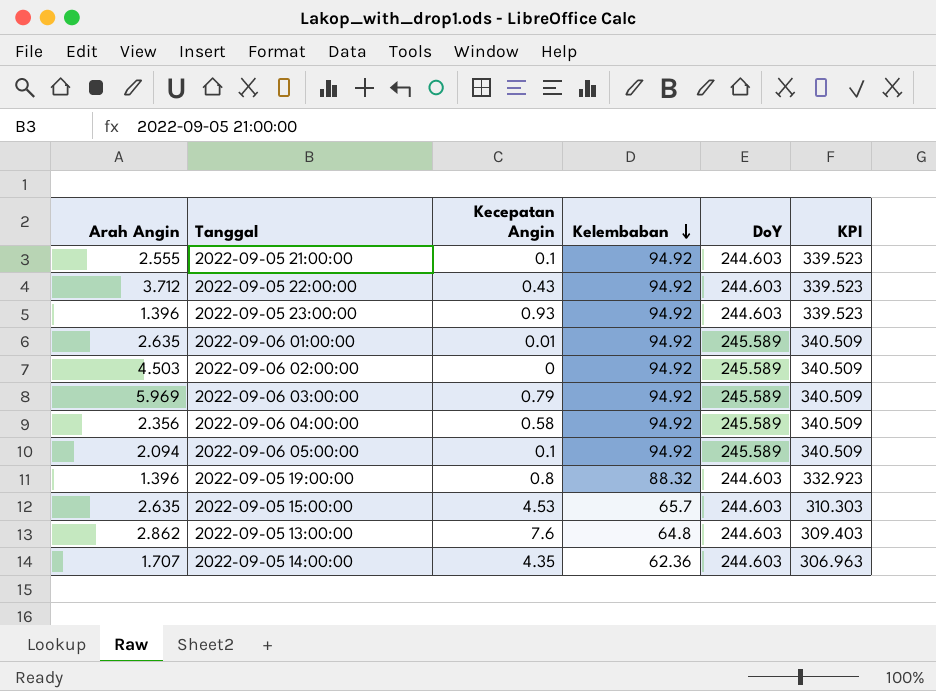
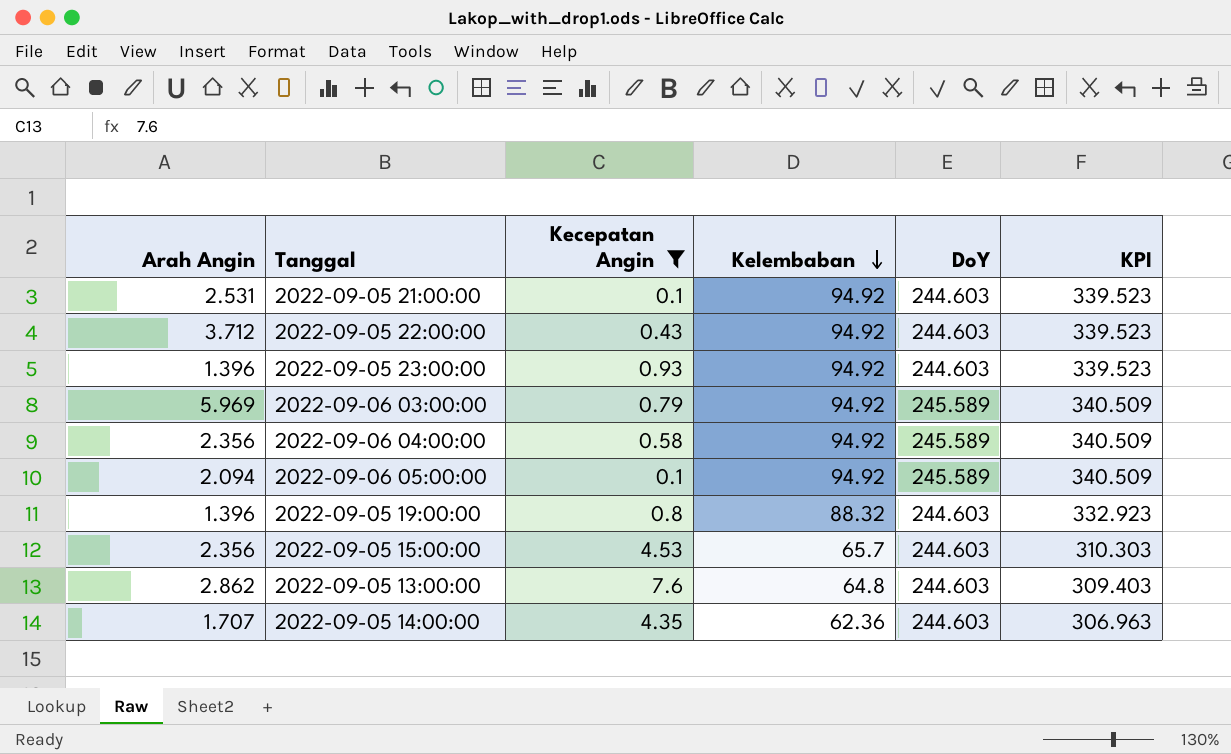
filter: none -> Kecepatan Angin >= 0.1
2022-09-05 21:00:00 | Arah Angin: 2.555 -> 2.531
2022-09-05 15:00:00 | Arah Angin: 2.635 -> 2.356

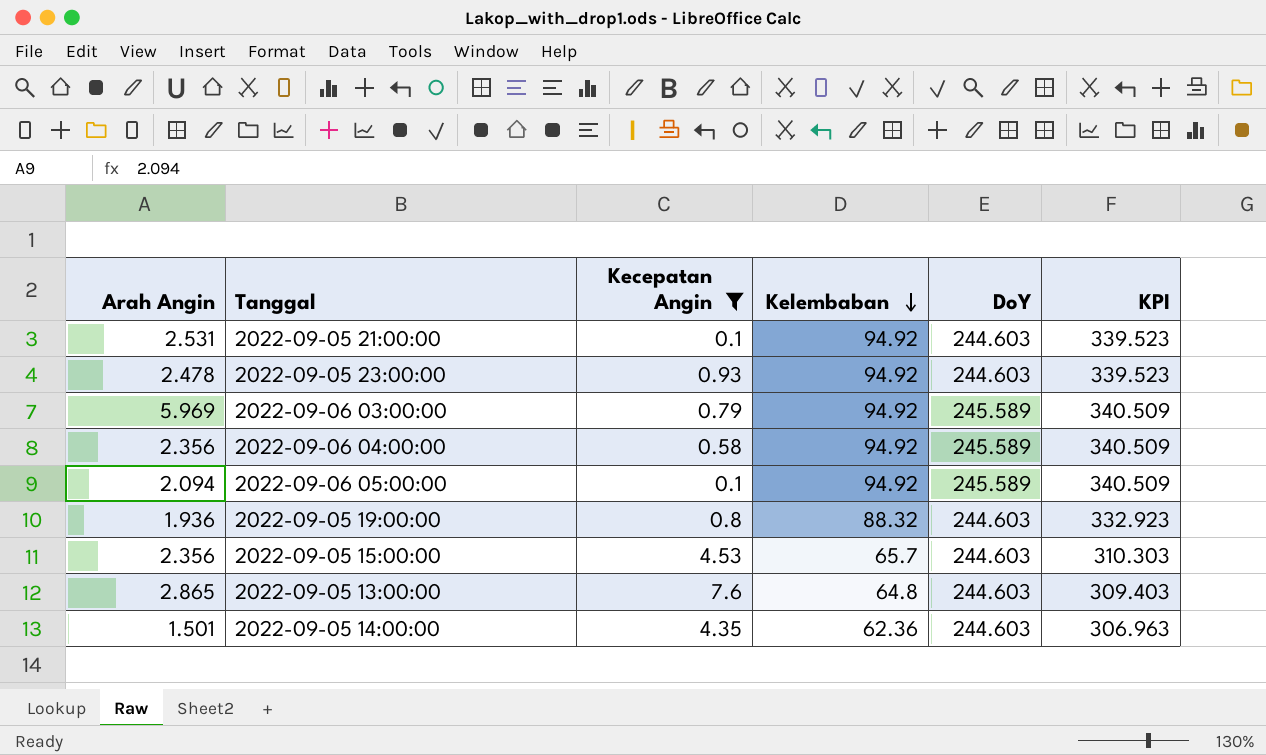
row 2022-09-05 22:00:00: 3.712 | 0.43 | 94.92 | 244.603 | 339.523 -> none
2022-09-05 23:00:00 | Arah Angin: 1.396 -> 2.478
2022-09-05 19:00:00 | Arah Angin: 1.396 -> 1.936
2022-09-05 13:00:00 | Arah Angin: 2.862 -> 2.865
2022-09-05 14:00:00 | Arah Angin: 1.707 -> 1.501

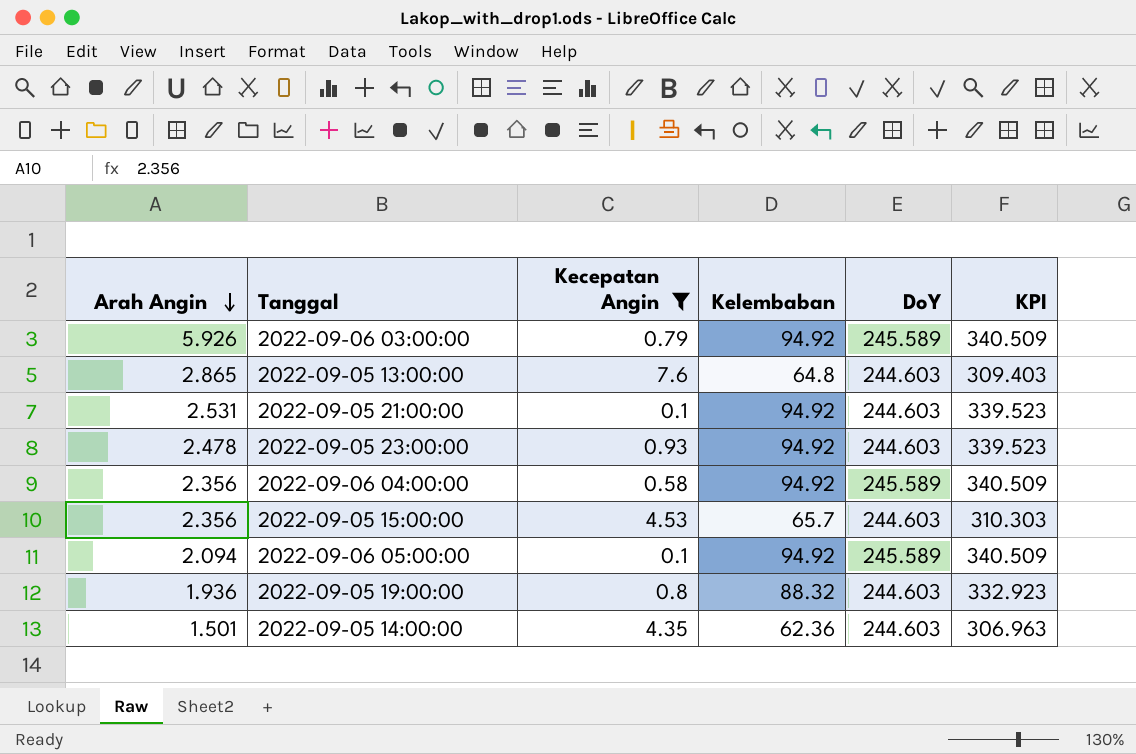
row order: Kelembaban descending -> Arah Angin descending
2022-09-06 03:00:00 | Arah Angin: 5.969 -> 5.926

